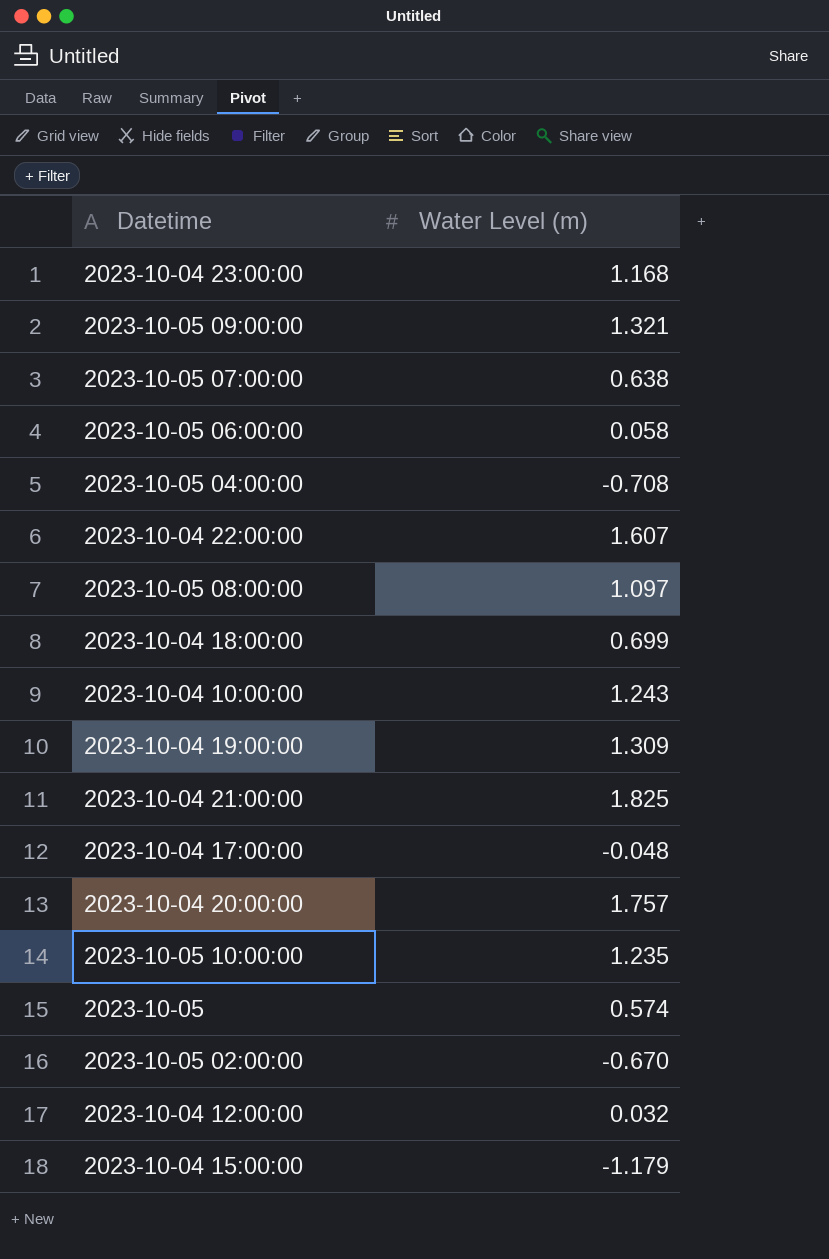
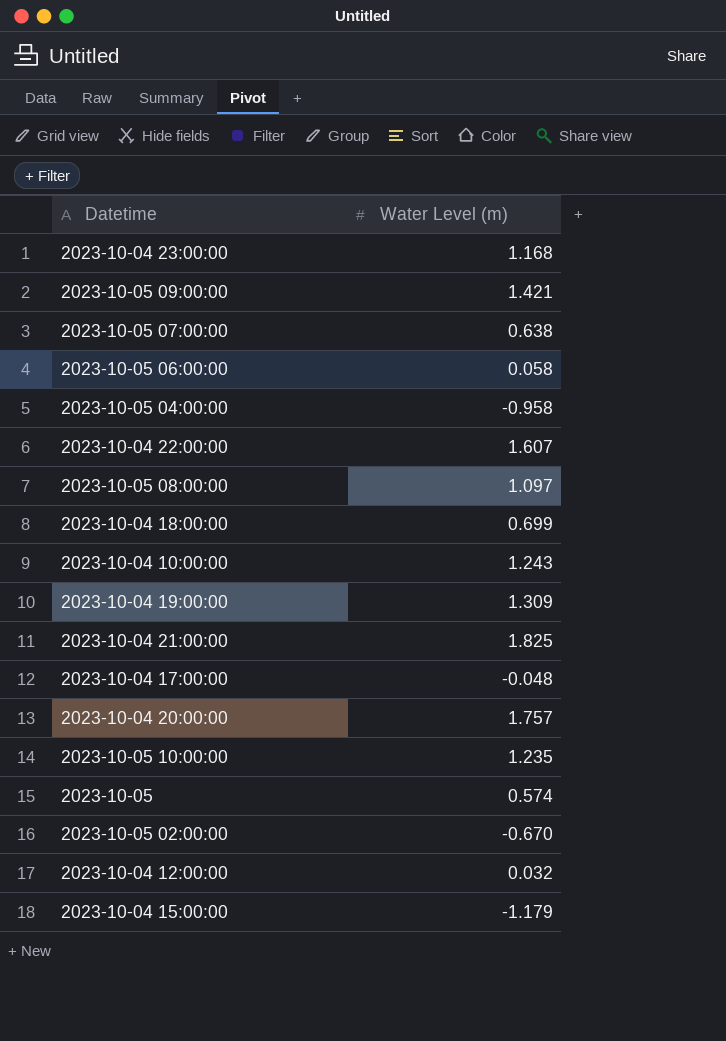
2023-10-05 09:00:00 | Water Level (m): 1.321 -> 1.421
2023-10-05 04:00:00 | Water Level (m): -0.708 -> -0.958

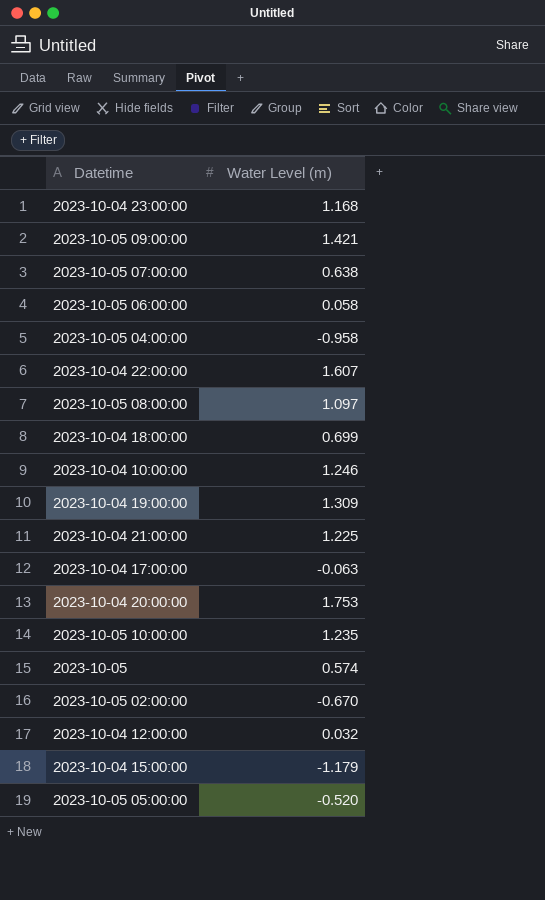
2023-10-04 10:00:00 | Water Level (m): 1.243 -> 1.246
2023-10-04 21:00:00 | Water Level (m): 1.825 -> 1.225
2023-10-04 17:00:00 | Water Level (m): -0.048 -> -0.063
2023-10-04 20:00:00 | Water Level (m): 1.757 -> 1.753
row 2023-10-05 05:00:00: none -> -0.520

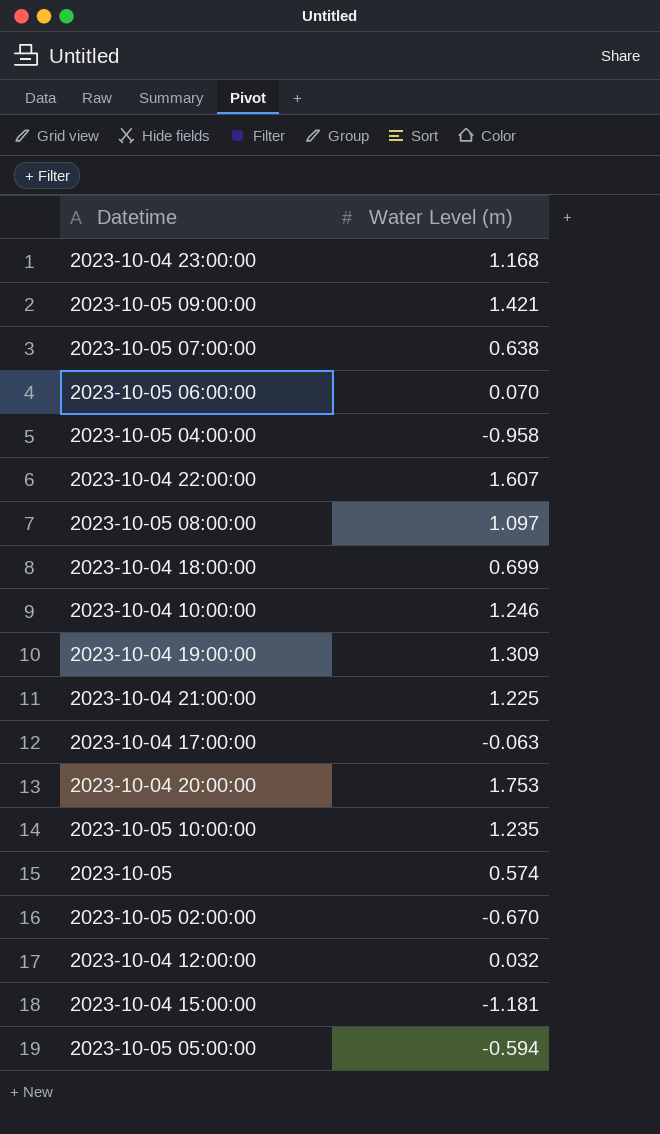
2023-10-05 06:00:00 | Water Level (m): 0.058 -> 0.070
2023-10-04 15:00:00 | Water Level (m): -1.179 -> -1.181
2023-10-05 05:00:00 | Water Level (m): -0.520 -> -0.594

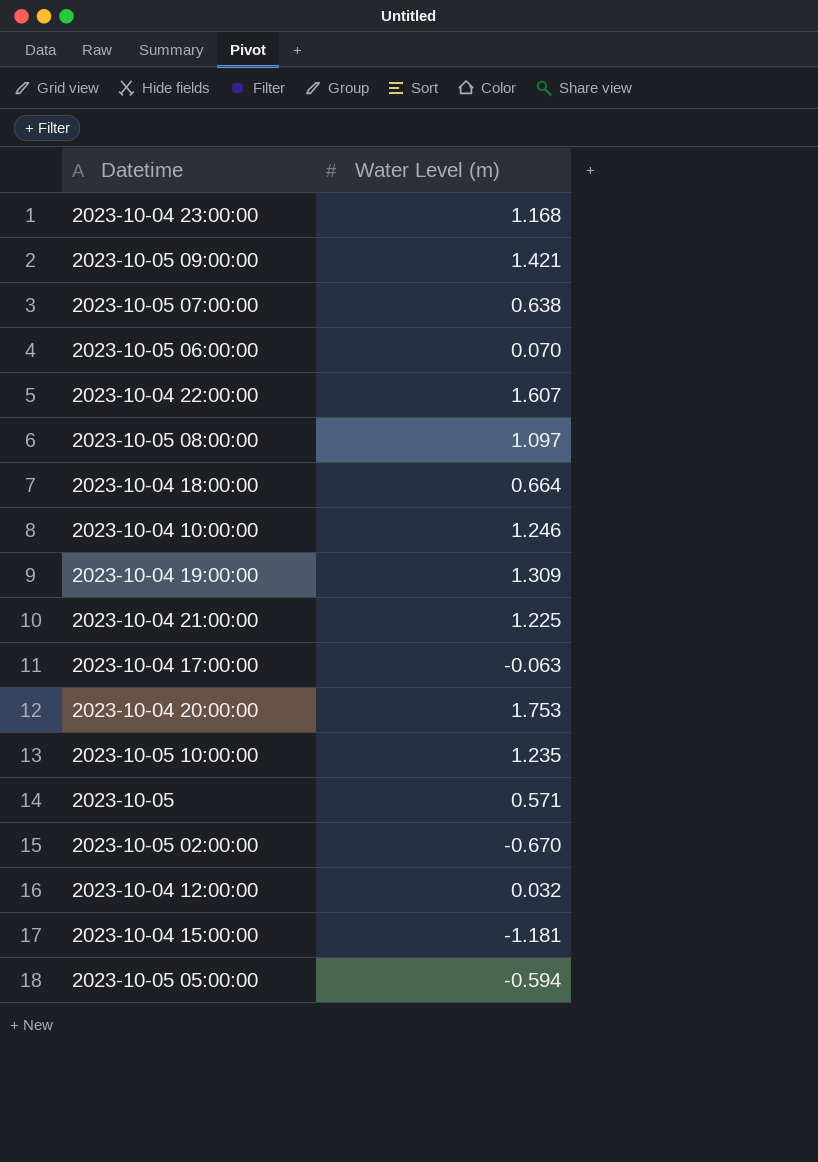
row 2023-10-05 04:00:00: -0.958 -> none
2023-10-04 18:00:00 | Water Level (m): 0.699 -> 0.664
2023-10-05 | Water Level (m): 0.574 -> 0.571

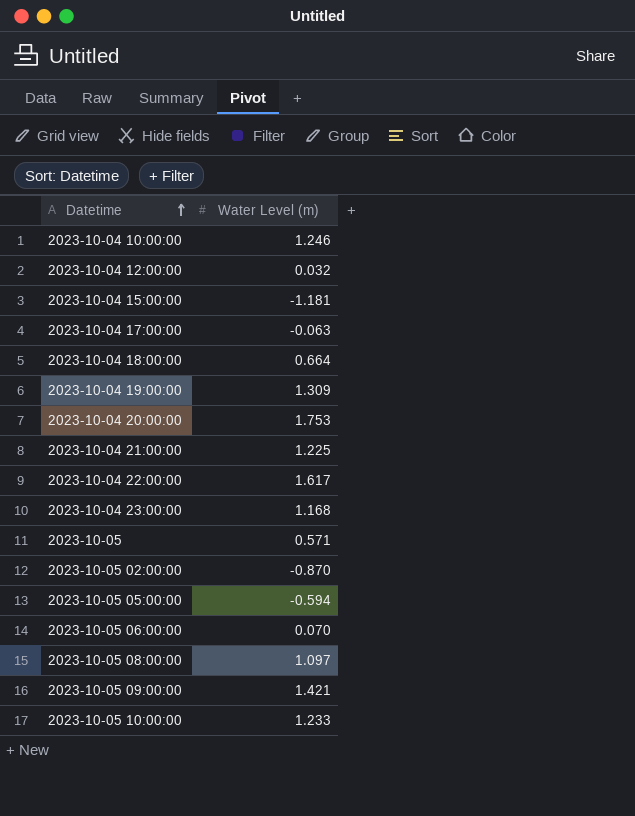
row order: none -> Datetime ascending
row 2023-10-05 07:00:00: 0.638 -> none
2023-10-04 22:00:00 | Water Level (m): 1.607 -> 1.617
2023-10-05 02:00:00 | Water Level (m): -0.670 -> -0.870
2023-10-05 10:00:00 | Water Level (m): 1.235 -> 1.233

